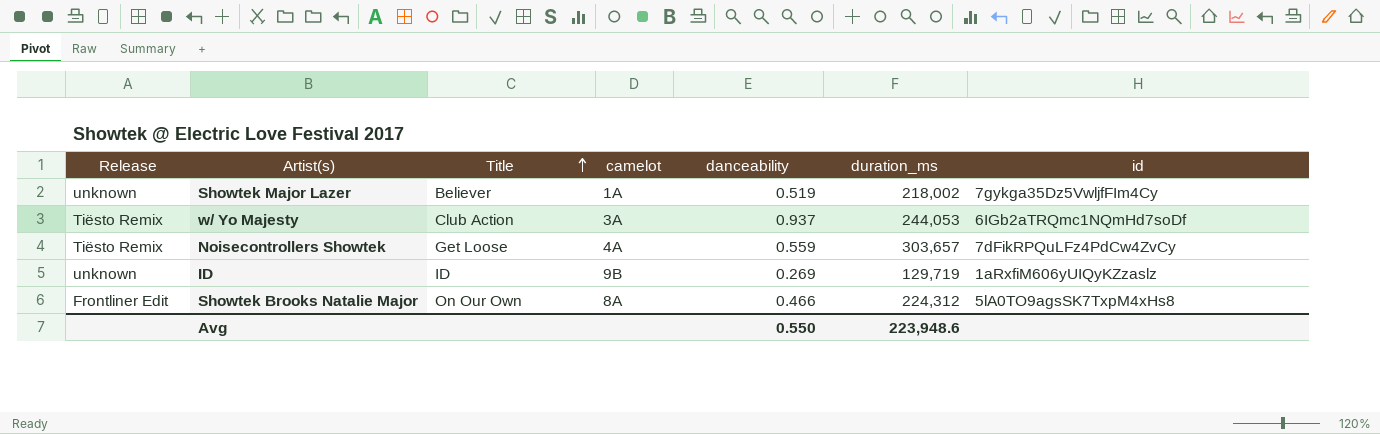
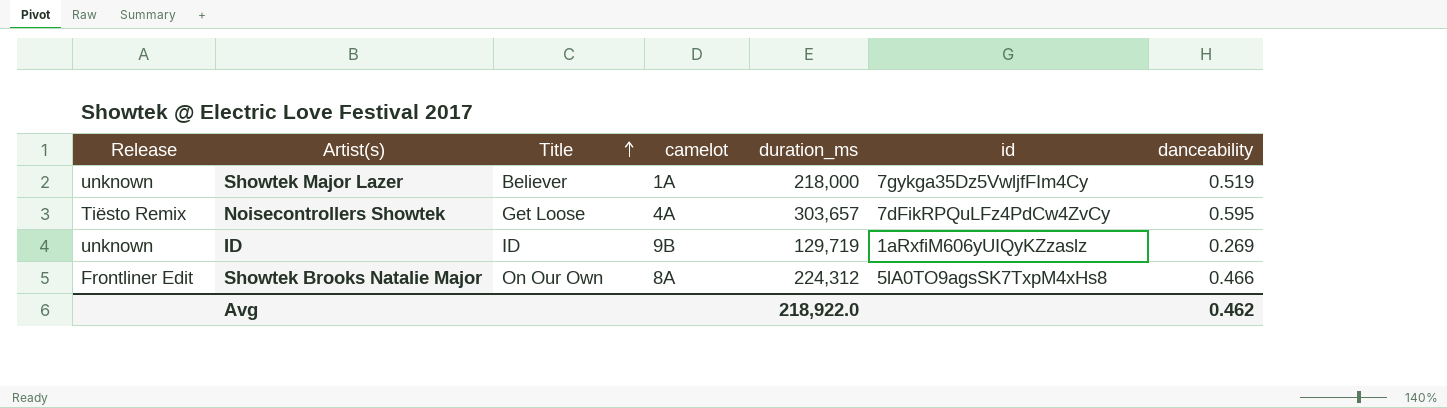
column danceability | position: 5 -> 7
row w/ Yo Majesty: Tiësto Remix | Club Action | 3A | 0.937 | 244,053 | 6IGb2aTRQmc1NQmHd7soDf -> none
Showtek Major Lazer | duration_ms: 218,002 -> 218,000
Noisecontrollers Showtek | danceability: 0.559 -> 0.595
Avg | duration_ms: 223,948.6 -> 218,922.0
Avg | danceability: 0.550 -> 0.462

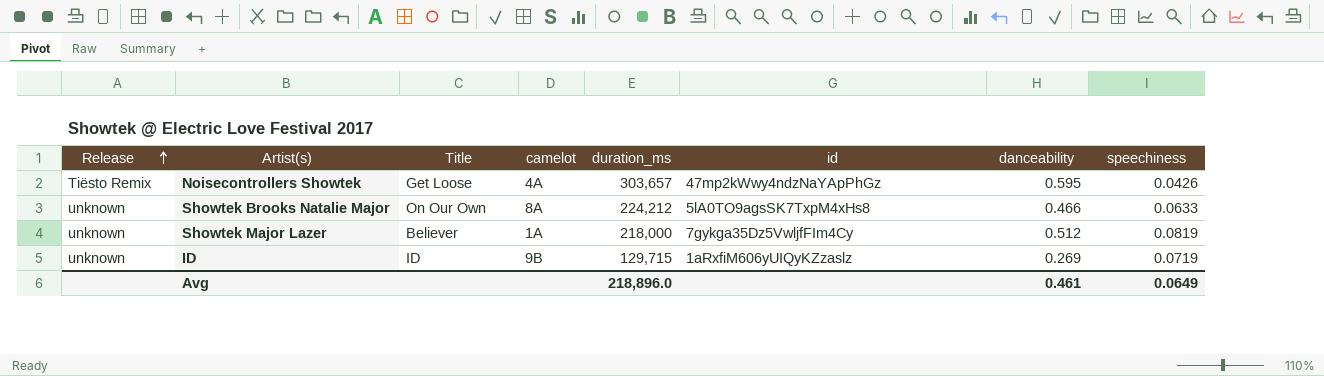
row order: Title ascending -> Release ascending
column speechiness | position: none -> 8
Noisecontrollers Showtek | id: 7dFikRPQuLFz4PdCw4ZvCy -> 47mp2kWwy4ndzNaYApPhGz
Showtek Brooks Natalie Major | Release: Frontliner Edit -> unknown
Showtek Brooks Natalie Major | duration_ms: 224,312 -> 224,212
Showtek Major Lazer | danceability: 0.519 -> 0.512
ID | duration_ms: 129,719 -> 129,715
Avg | duration_ms: 218,922.0 -> 218,896.0
Avg | danceability: 0.462 -> 0.461

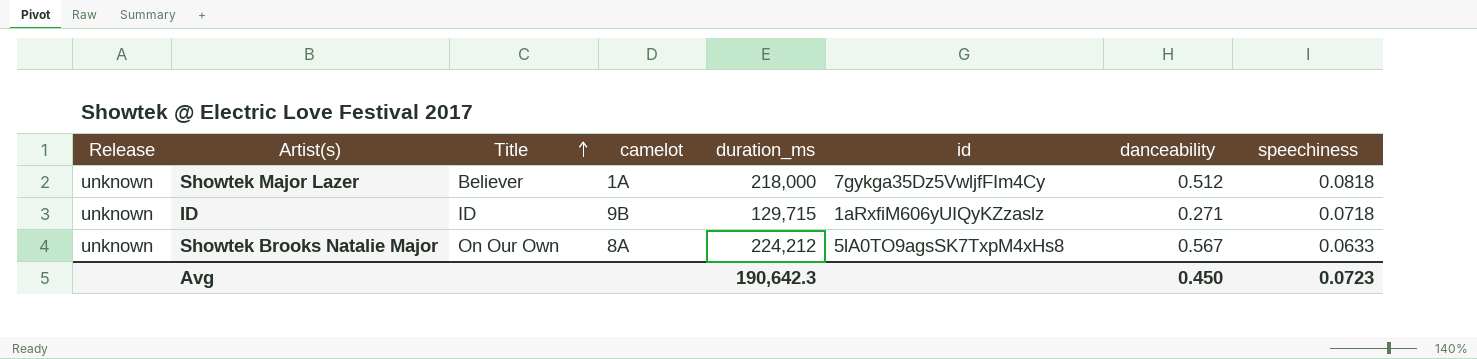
row order: Release ascending -> Title ascending
row Noisecontrollers Showtek: Tiësto Remix | Get Loose | 4A | 303,657 | 47mp2kWwy4ndzNaYApPhGz | 0.595 | 0.0426 -> none
Showtek Major Lazer | speechiness: 0.0819 -> 0.0818
ID | danceability: 0.269 -> 0.271
ID | speechiness: 0.0719 -> 0.0718
Showtek Brooks Natalie Major | danceability: 0.466 -> 0.567
Avg | duration_ms: 218,896.0 -> 190,642.3
Avg | danceability: 0.461 -> 0.450
Avg | speechiness: 0.0649 -> 0.0723

